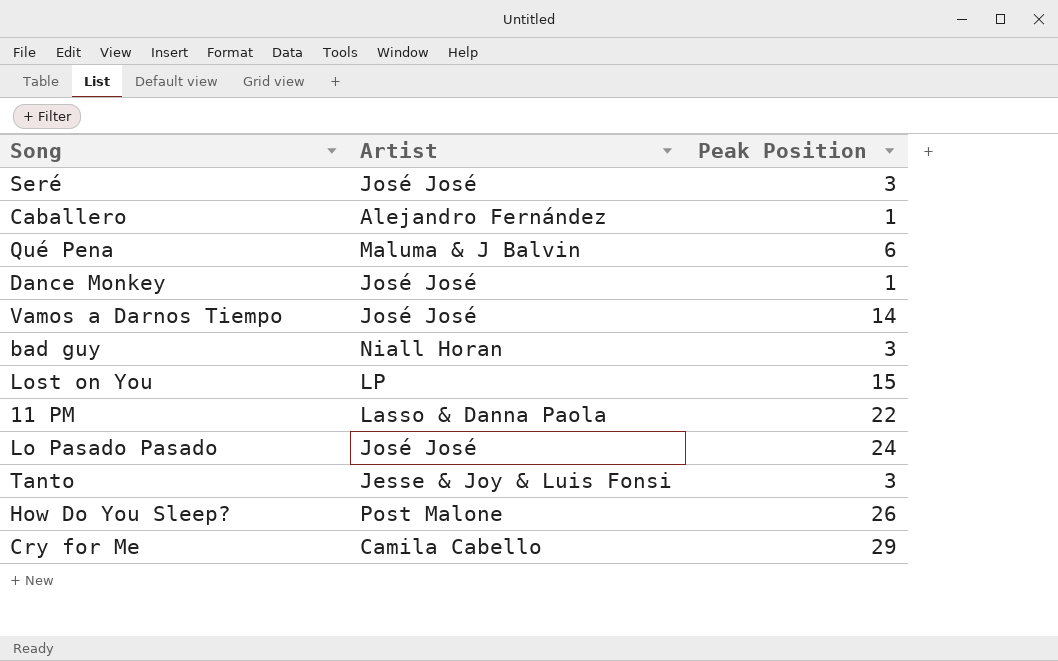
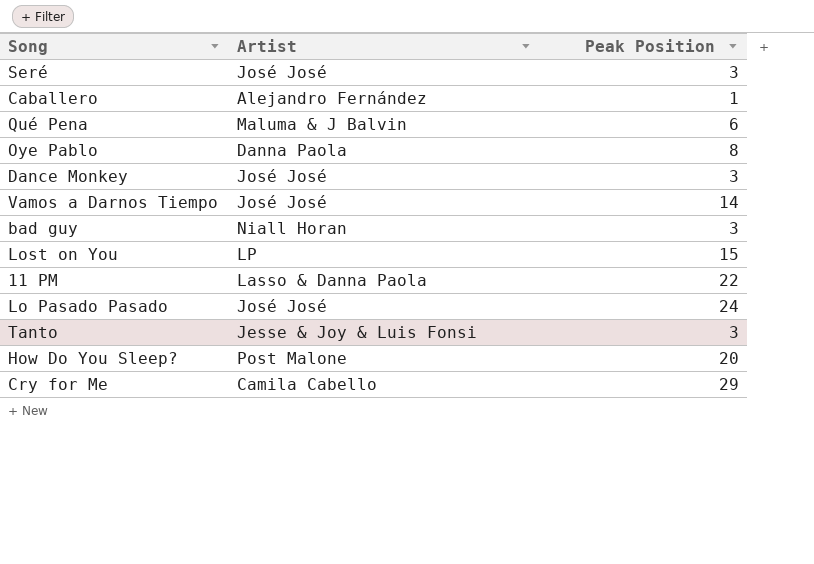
row Oye Pablo: none -> Danna Paola | 8
Dance Monkey | Peak Position: 1 -> 3
How Do You Sleep? | Peak Position: 26 -> 20

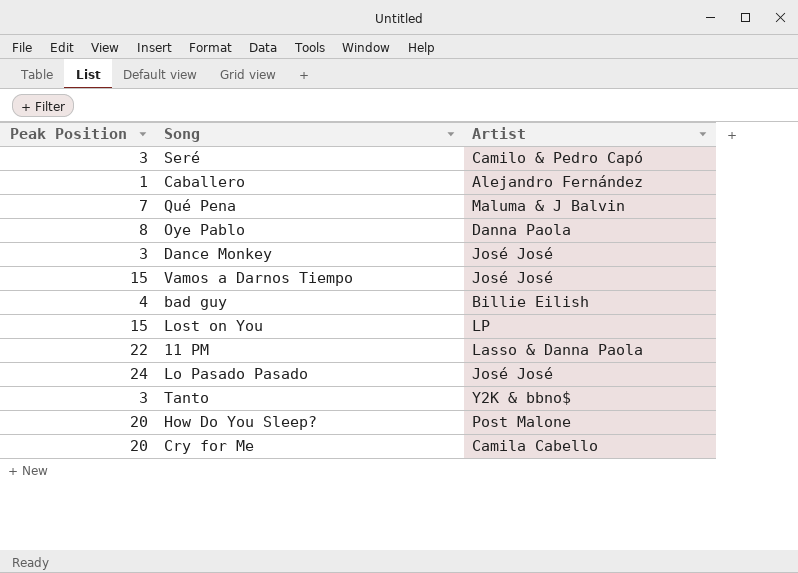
column Peak Position | position: 3 -> 1
Seré | Artist: José José -> Camilo & Pedro Capó
Qué Pena | Peak Position: 6 -> 7
Vamos a Darnos Tiempo | Peak Position: 14 -> 15
bad guy | Peak Position: 3 -> 4
bad guy | Artist: Niall Horan -> Billie Eilish
Tanto | Artist: Jesse & Joy & Luis Fonsi -> Y2K & bbno$
Cry for Me | Peak Position: 29 -> 20

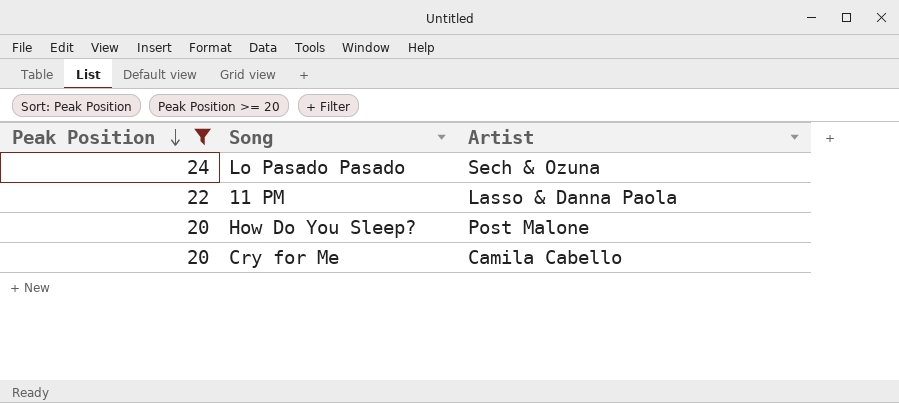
filter: none -> Peak Position >= 20
row order: none -> Peak Position descending
Lo Pasado Pasado | Artist: José José -> Sech & Ozuna

